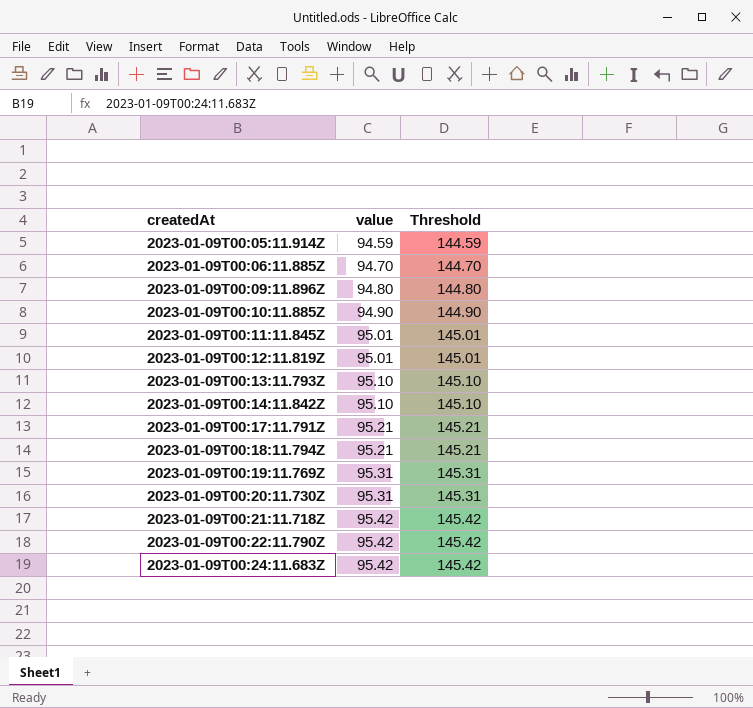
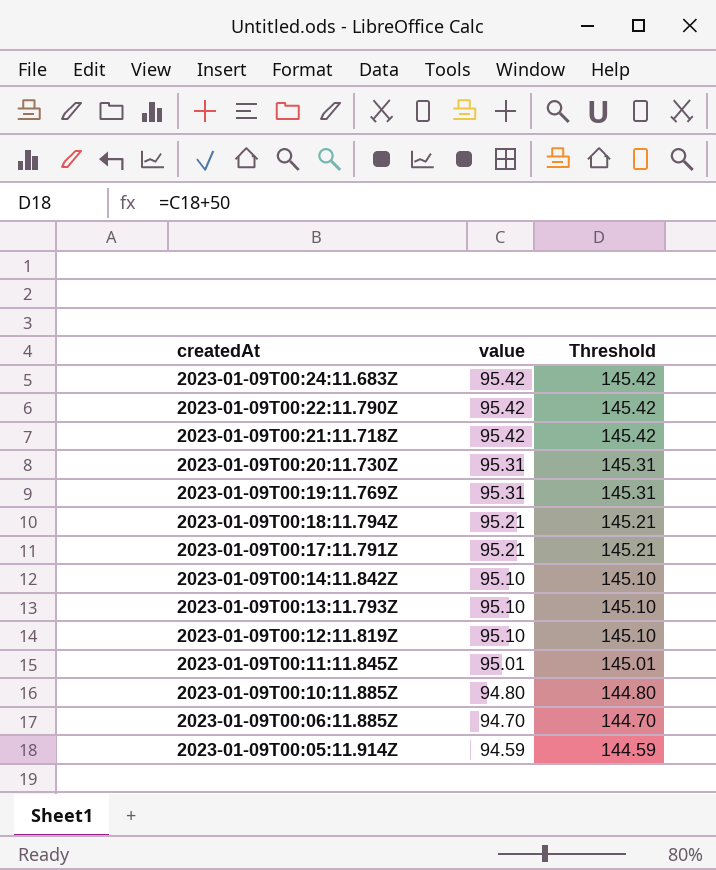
row order: createdAt ascending -> createdAt descending
row 2023-01-09T00:09:11.896Z: 94.80 | 144.80 -> none
2023-01-09T00:12:11.819Z | value: 95.01 -> 95.10
2023-01-09T00:12:11.819Z | Threshold: 145.01 -> 145.10
2023-01-09T00:10:11.885Z | value: 94.90 -> 94.80
2023-01-09T00:10:11.885Z | Threshold: 144.90 -> 144.80

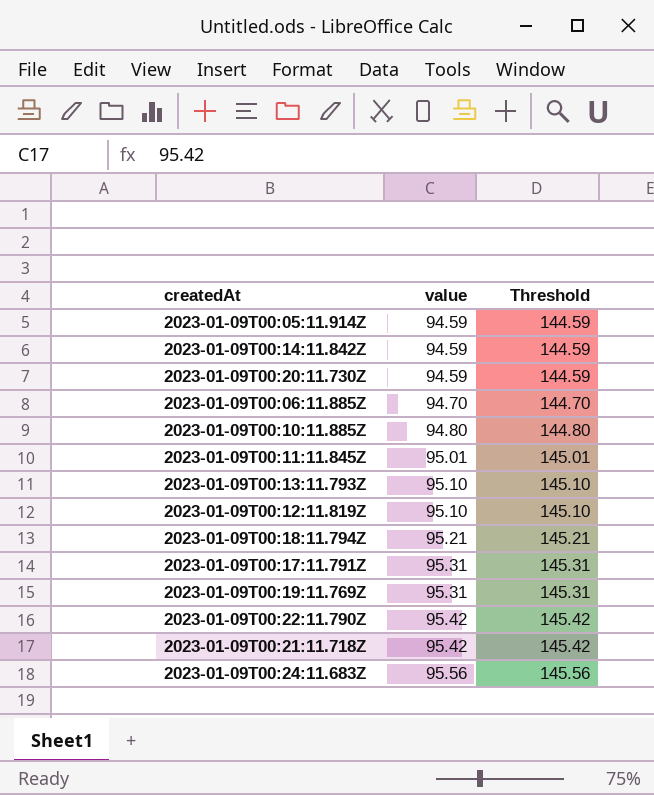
row order: createdAt descending -> value ascending
2023-01-09T00:14:11.842Z | value: 95.10 -> 94.59
2023-01-09T00:14:11.842Z | Threshold: 145.10 -> 144.59
2023-01-09T00:20:11.730Z | value: 95.31 -> 94.59
2023-01-09T00:20:11.730Z | Threshold: 145.31 -> 144.59
2023-01-09T00:17:11.791Z | value: 95.21 -> 95.31
2023-01-09T00:17:11.791Z | Threshold: 145.21 -> 145.31
2023-01-09T00:24:11.683Z | value: 95.42 -> 95.56
2023-01-09T00:24:11.683Z | Threshold: 145.42 -> 145.56

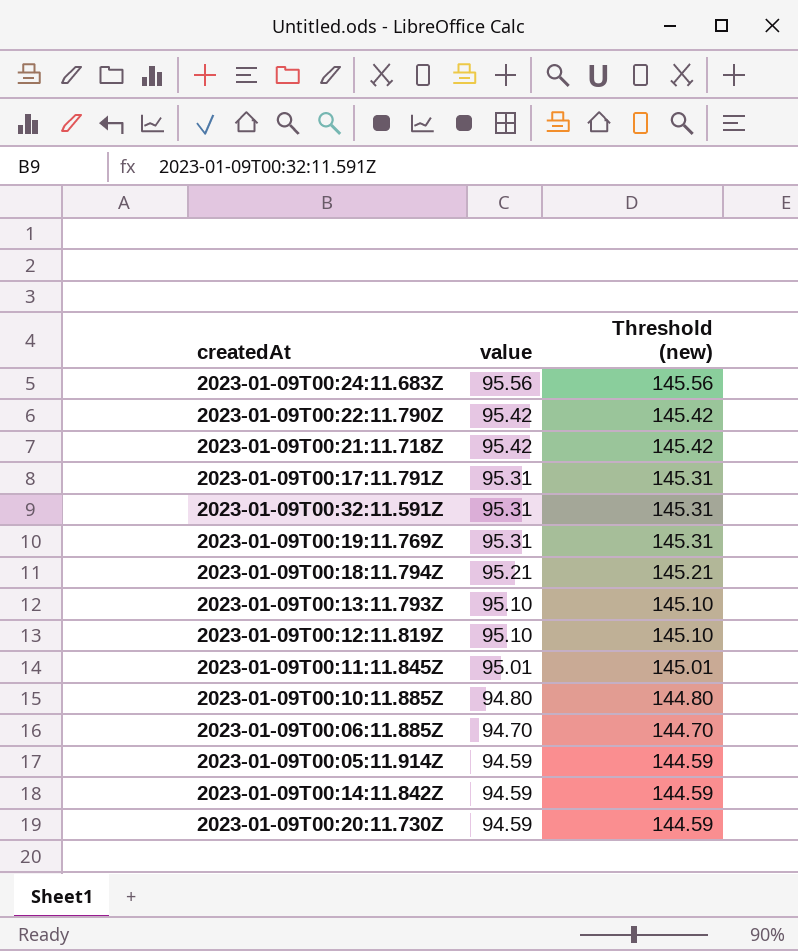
row order: value ascending -> value descending
column name: Threshold -> Threshold (new)
row 2023-01-09T00:32:11.591Z: none -> 95.31 | 145.31

